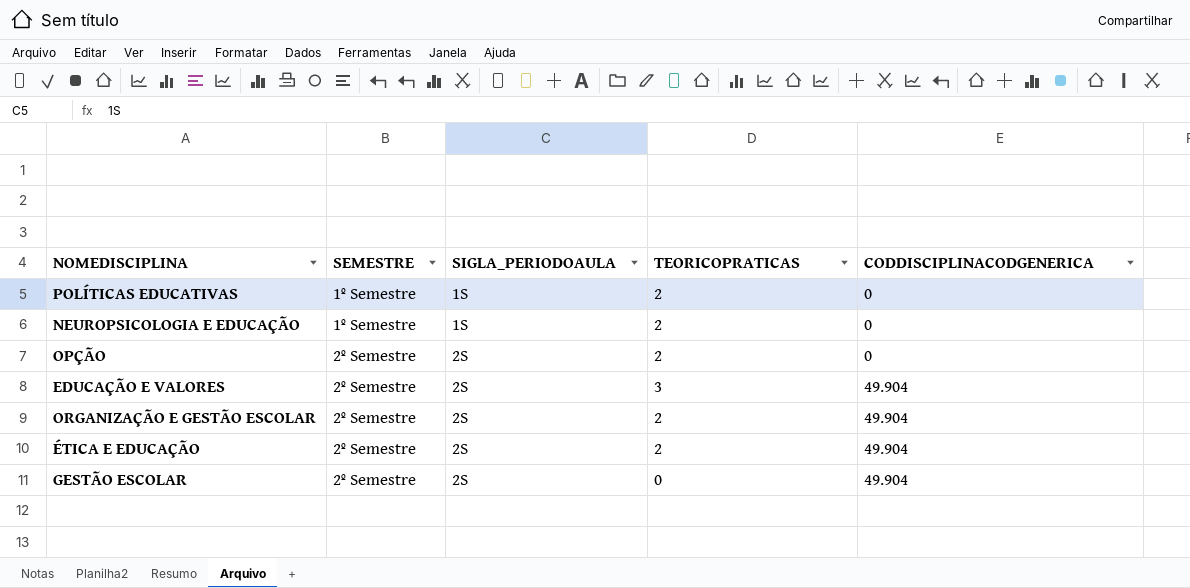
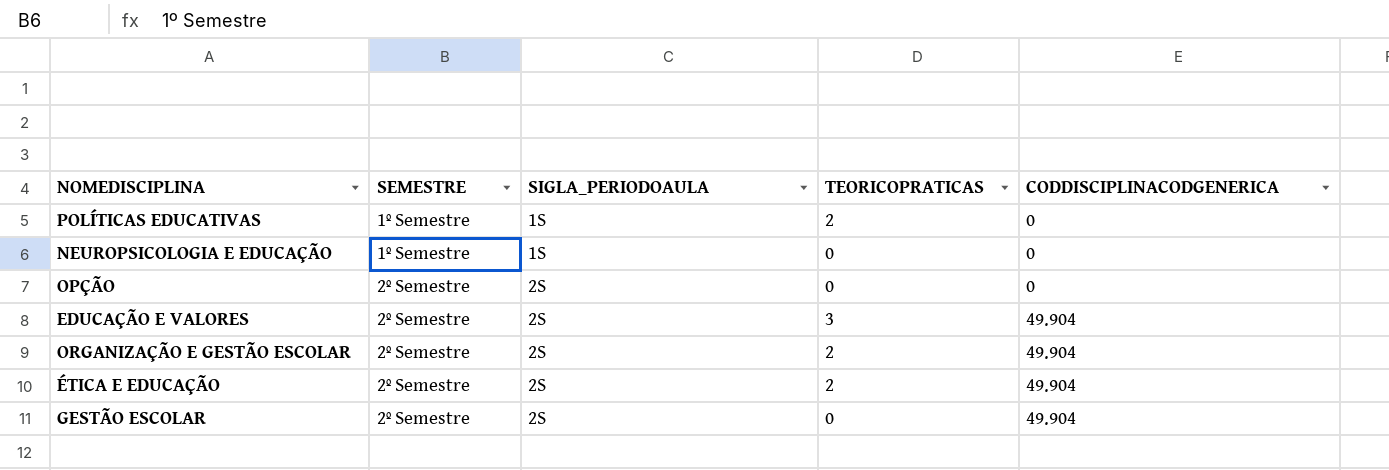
NEUROPSICOLOGIA E EDUCAÇÃO | TEORICOPRATICAS: 2 -> 0
OPÇÃO | TEORICOPRATICAS: 2 -> 0

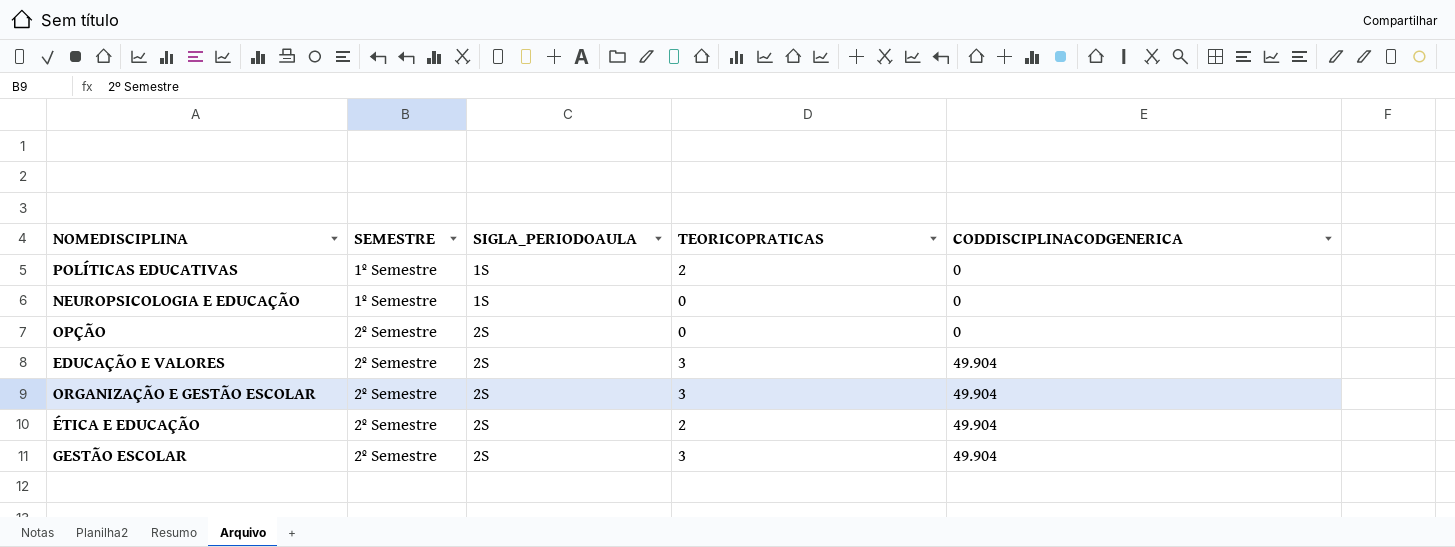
ORGANIZAÇÃO E GESTÃO ESCOLAR | TEORICOPRATICAS: 2 -> 3
GESTÃO ESCOLAR | TEORICOPRATICAS: 0 -> 3

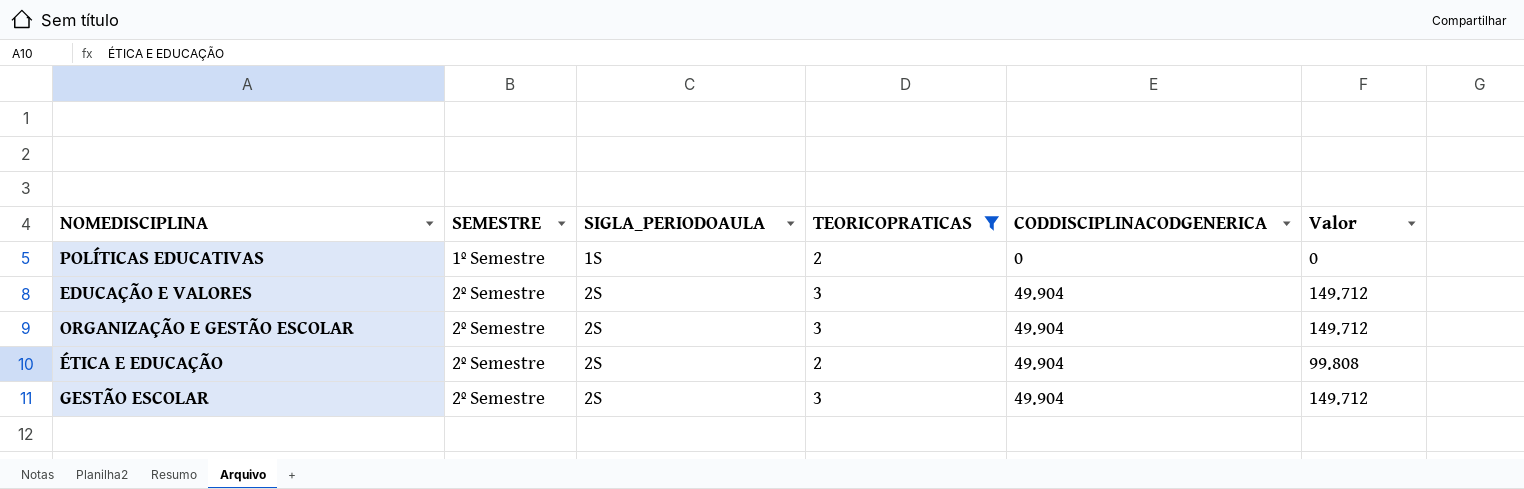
filter: none -> TEORICOPRATICAS != 0
column Valor | formula: none -> [TEORICOPRATICAS] * [CODDISCIPLINACODGENERICA]

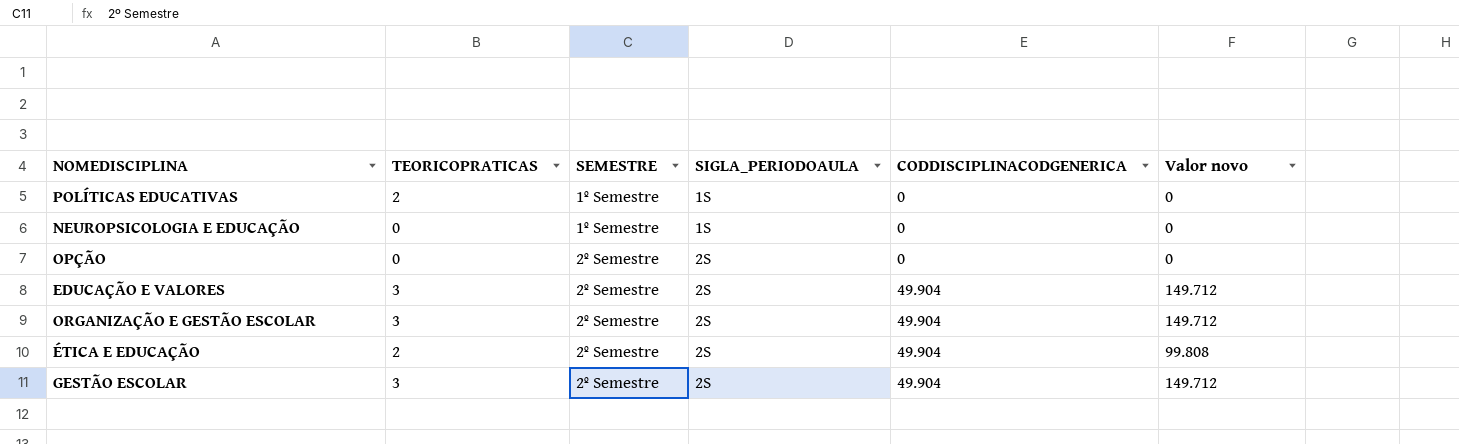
filter: TEORICOPRATICAS != 0 -> none
column TEORICOPRATICAS | position: 4 -> 2
column name: Valor -> Valor novo

